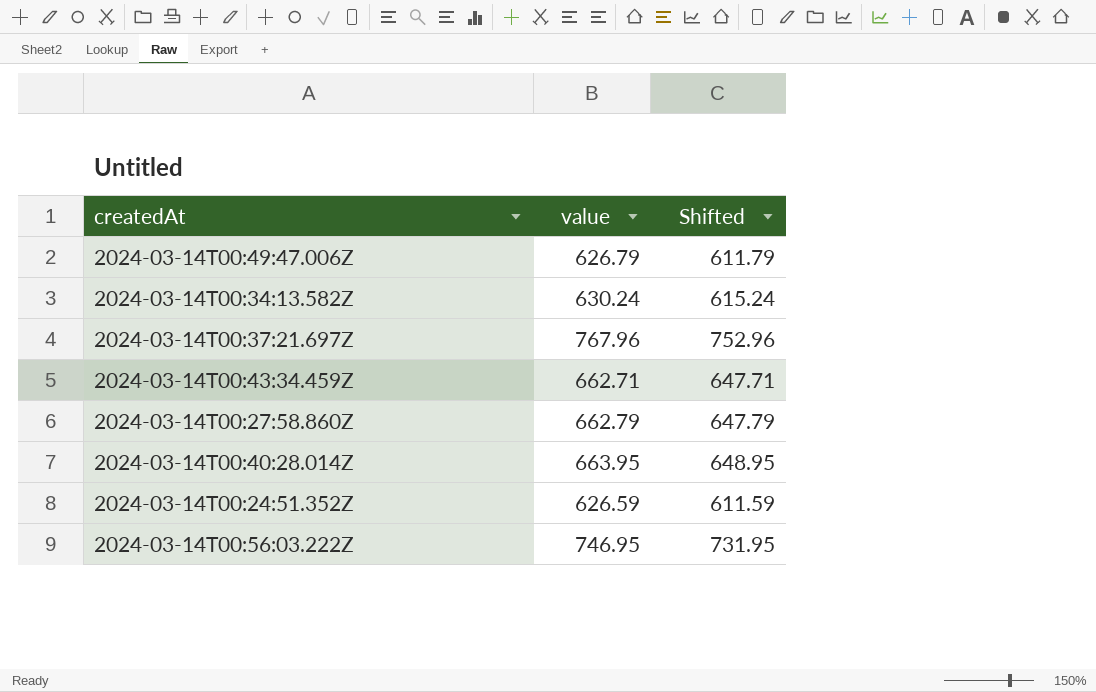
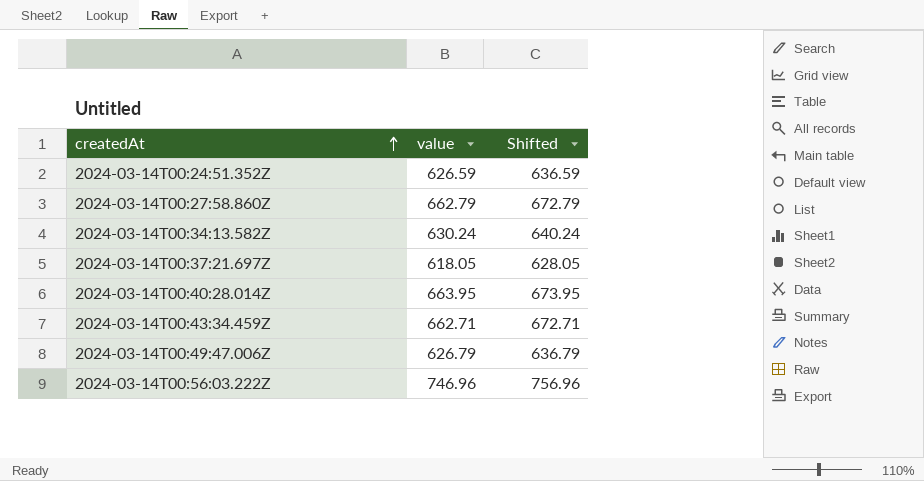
row order: none -> createdAt ascending
column Shifted | formula: [value] - 15 -> [value] + 10
2024-03-14T00:37:21.697Z | value: 767.96 -> 618.05
2024-03-14T00:56:03.222Z | value: 746.95 -> 746.96

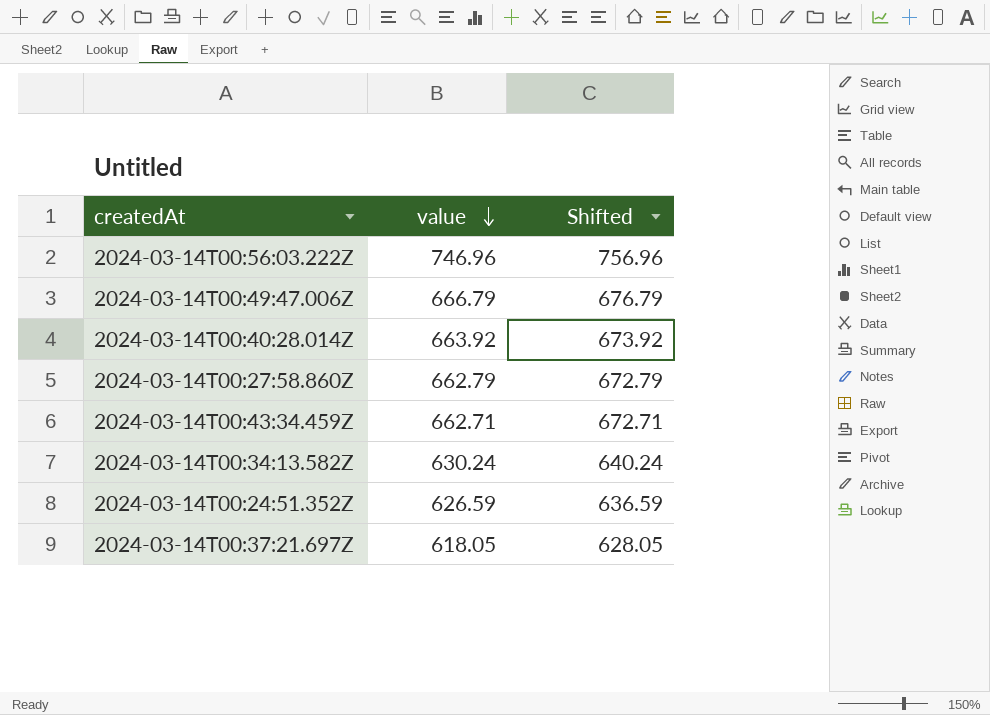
row order: createdAt ascending -> value descending
2024-03-14T00:49:47.006Z | value: 626.79 -> 666.79
2024-03-14T00:49:47.006Z | Shifted: 636.79 -> 676.79
2024-03-14T00:40:28.014Z | value: 663.95 -> 663.92
2024-03-14T00:40:28.014Z | Shifted: 673.95 -> 673.92

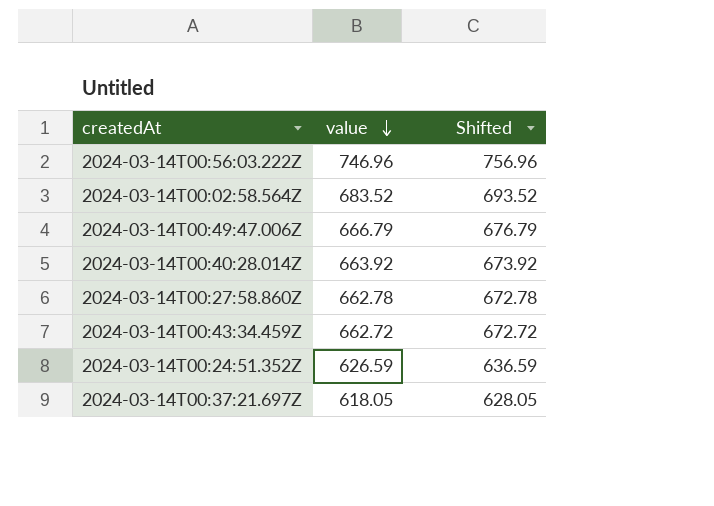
row 2024-03-14T00:34:13.582Z: 630.24 | 640.24 -> none
row 2024-03-14T00:02:58.564Z: none -> 683.52 | 693.52
2024-03-14T00:27:58.860Z | value: 662.79 -> 662.78
2024-03-14T00:27:58.860Z | Shifted: 672.79 -> 672.78
2024-03-14T00:43:34.459Z | value: 662.71 -> 662.72
2024-03-14T00:43:34.459Z | Shifted: 672.71 -> 672.72

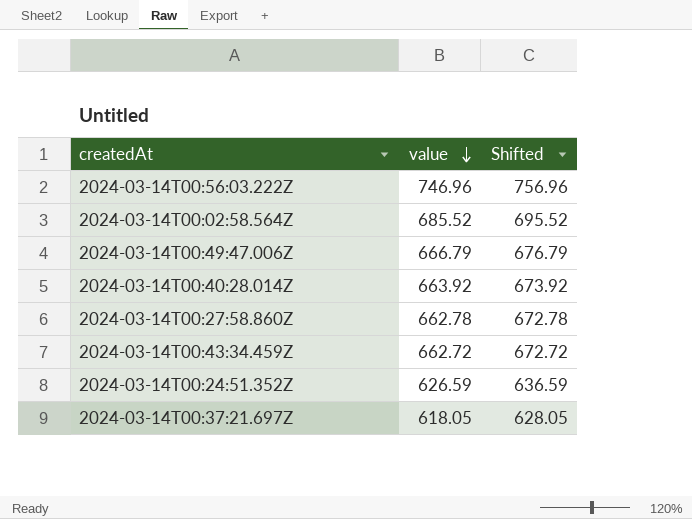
2024-03-14T00:02:58.564Z | value: 683.52 -> 685.52
2024-03-14T00:02:58.564Z | Shifted: 693.52 -> 695.52

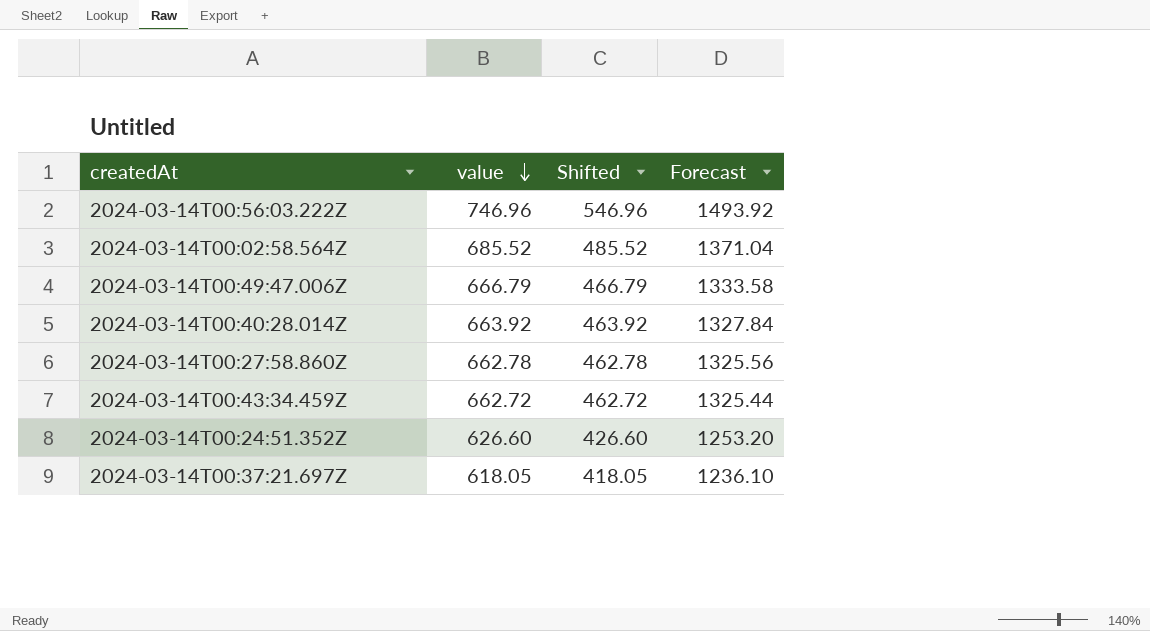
column Shifted | formula: [value] + 10 -> [value] - 200
column Forecast | formula: none -> [value] * 2
2024-03-14T00:24:51.352Z | value: 626.59 -> 626.60

